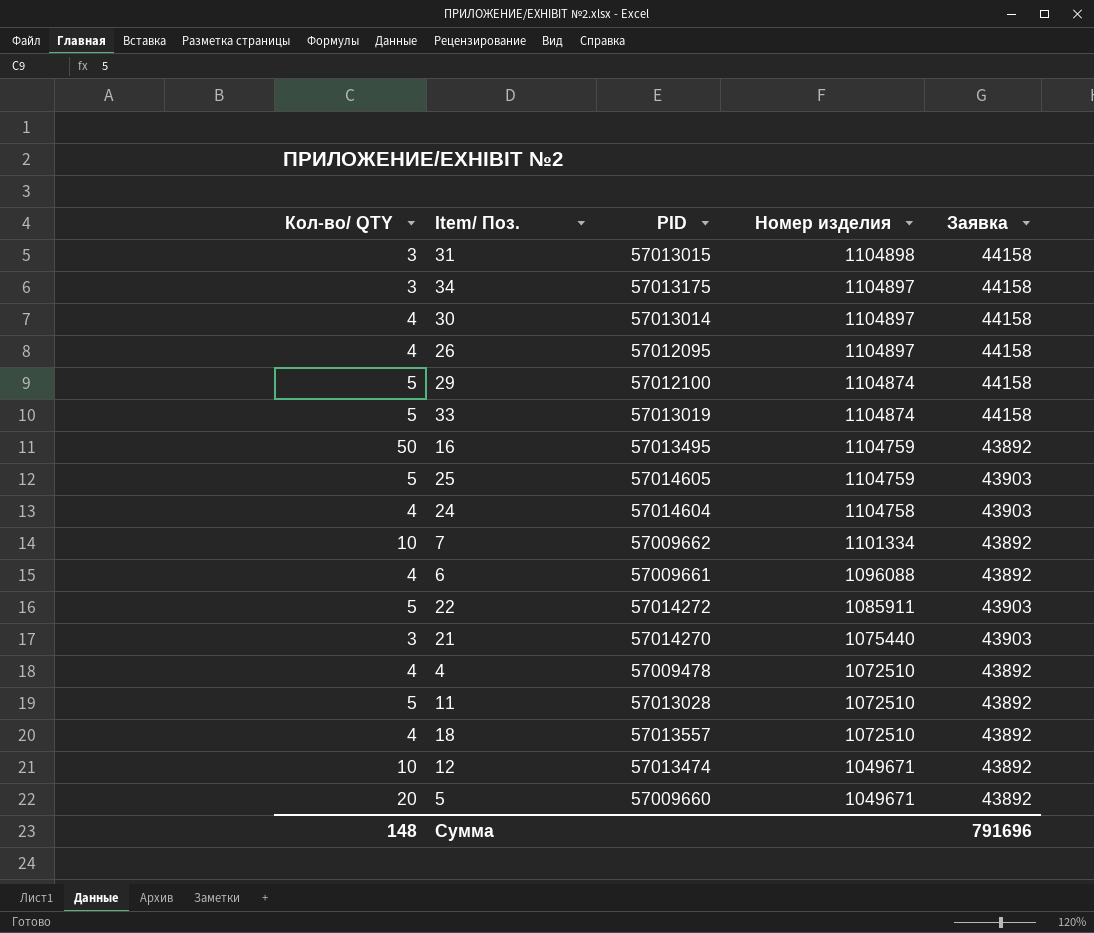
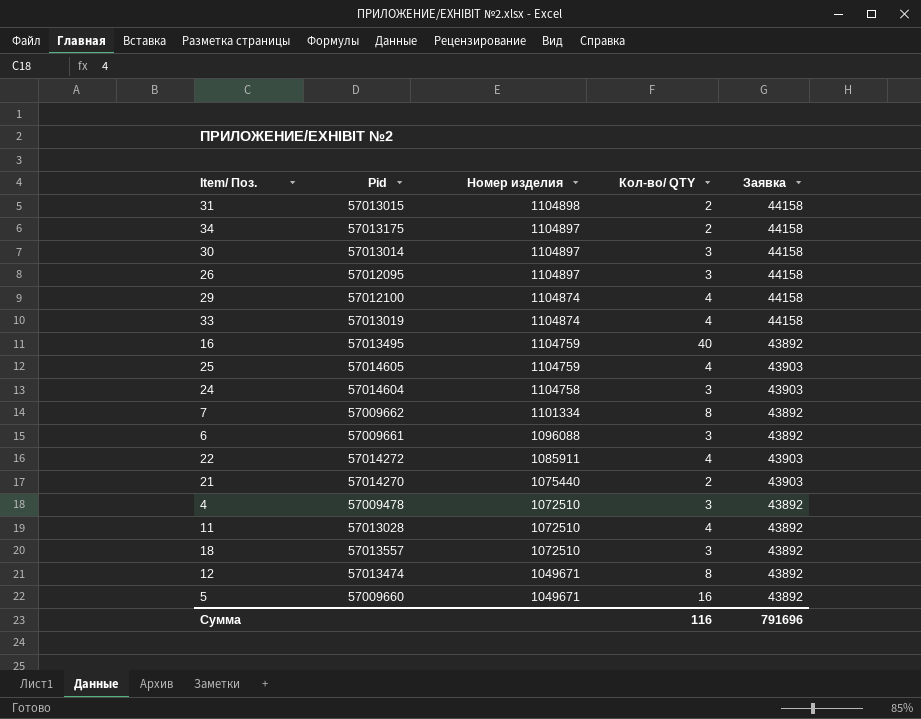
column name: PID -> Pid
column Кол-во/ QTY | position: 1 -> 4
31 | Кол-во/ QTY: 3 -> 2
34 | Кол-во/ QTY: 3 -> 2
30 | Кол-во/ QTY: 4 -> 3
26 | Кол-во/ QTY: 4 -> 3
29 | Кол-во/ QTY: 5 -> 4
33 | Кол-во/ QTY: 5 -> 4
16 | Кол-во/ QTY: 50 -> 40
25 | Кол-во/ QTY: 5 -> 4
24 | Кол-во/ QTY: 4 -> 3
7 | Кол-во/ QTY: 10 -> 8
6 | Кол-во/ QTY: 4 -> 3
22 | Кол-во/ QTY: 5 -> 4
21 | Кол-во/ QTY: 3 -> 2
4 | Кол-во/ QTY: 4 -> 3
11 | Кол-во/ QTY: 5 -> 4
18 | Кол-во/ QTY: 4 -> 3
12 | Кол-во/ QTY: 10 -> 8
5 | Кол-во/ QTY: 20 -> 16
Сумма | Кол-во/ QTY: 148 -> 116

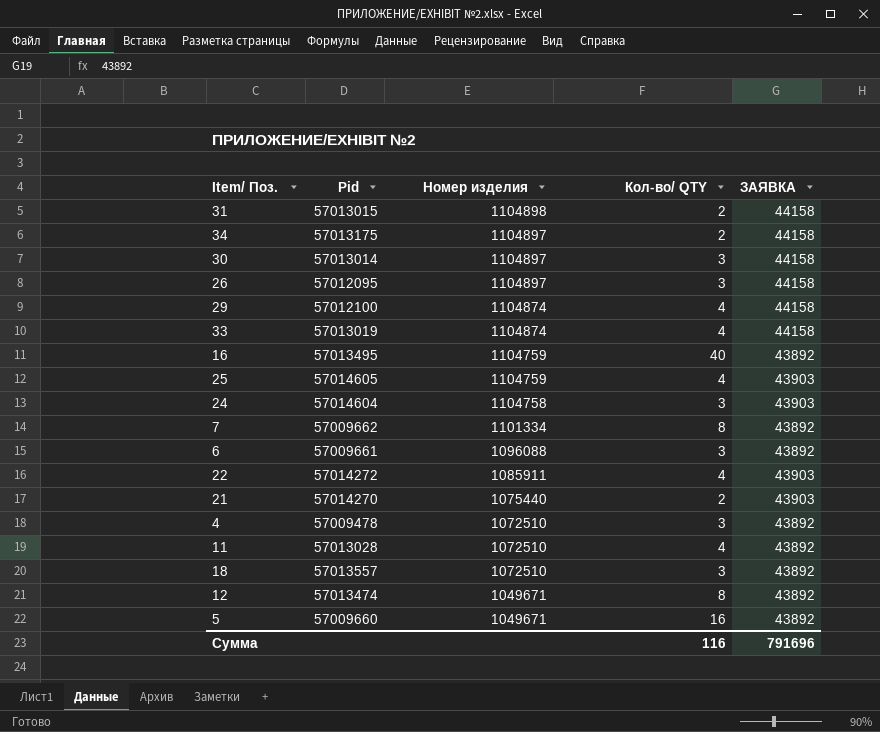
column name: Заявка -> ЗАЯВКА

